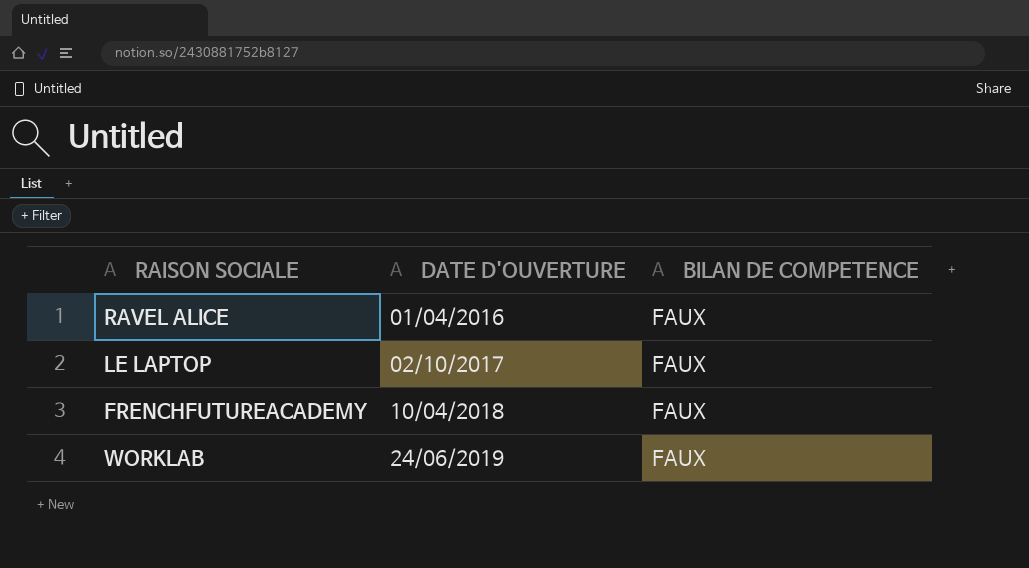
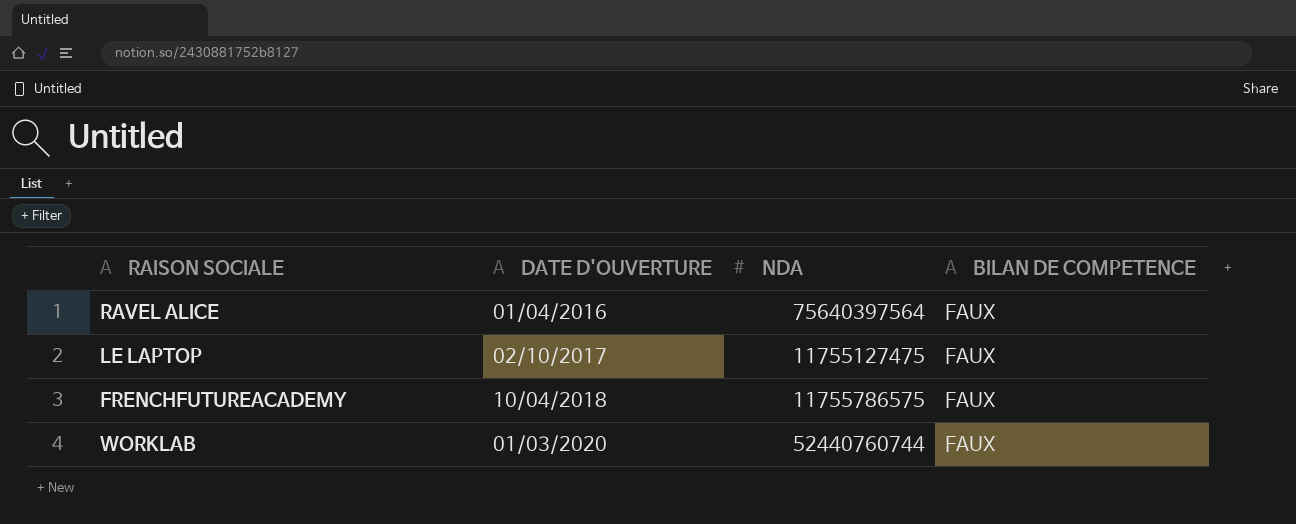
column NDA | position: none -> 3
WORKLAB | DATE D'OUVERTURE: 24/06/2019 -> 01/03/2020

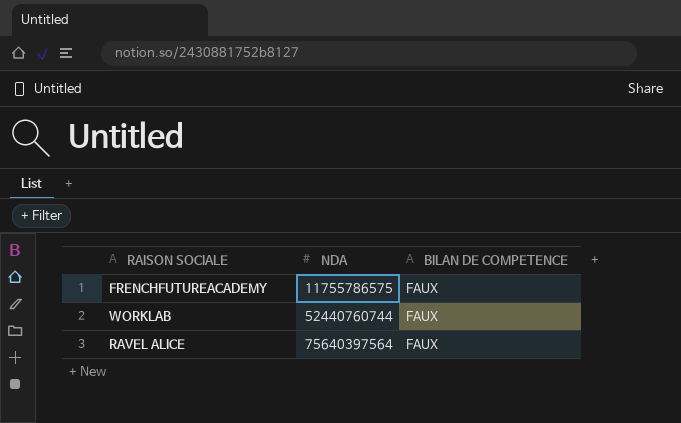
row order: DATE D'OUVERTURE ascending -> NDA ascending
column DATE D'OUVERTURE | position: 2 -> none
row LE LAPTOP: 02/10/2017 | 11755127475 | FAUX -> none

